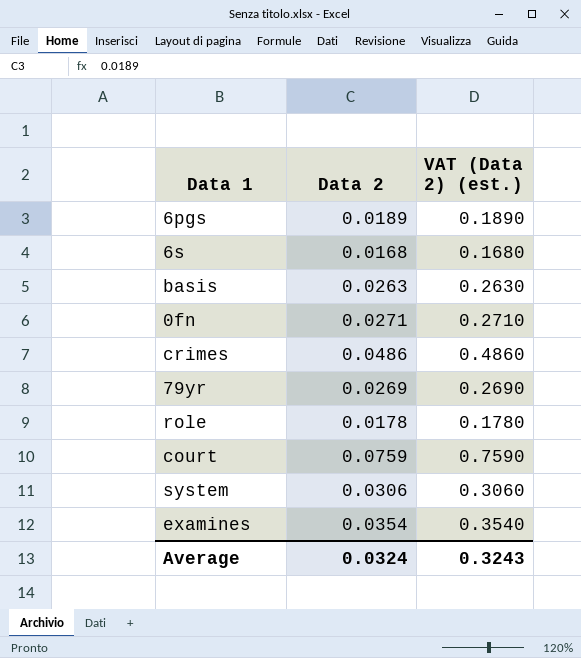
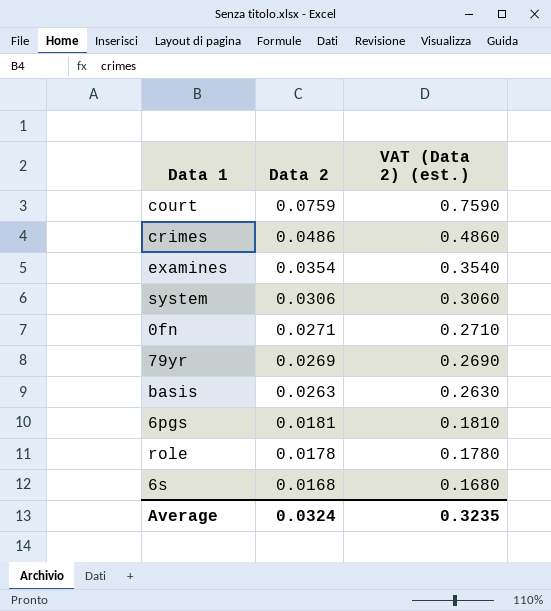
row order: none -> Data 2 descending
6pgs | Data 2: 0.0189 -> 0.0181
6pgs | VAT (Data 2) (est.): 0.1890 -> 0.1810
Average | VAT (Data 2) (est.): 0.3243 -> 0.3235

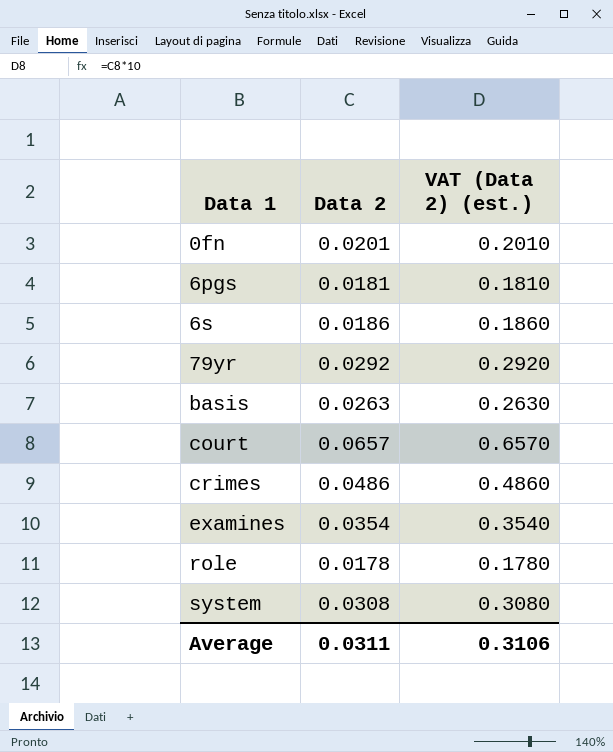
row order: Data 2 descending -> Data 1 ascending
0fn | Data 2: 0.0271 -> 0.0201
0fn | VAT (Data 2) (est.): 0.2710 -> 0.2010
6s | Data 2: 0.0168 -> 0.0186
6s | VAT (Data 2) (est.): 0.1680 -> 0.1860
79yr | Data 2: 0.0269 -> 0.0292
79yr | VAT (Data 2) (est.): 0.2690 -> 0.2920
court | Data 2: 0.0759 -> 0.0657
court | VAT (Data 2) (est.): 0.7590 -> 0.6570
system | Data 2: 0.0306 -> 0.0308
system | VAT (Data 2) (est.): 0.3060 -> 0.3080
Average | Data 2: 0.0324 -> 0.0311
Average | VAT (Data 2) (est.): 0.3235 -> 0.3106

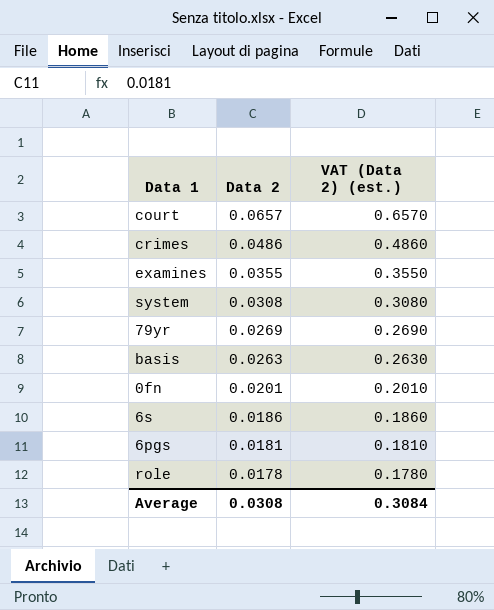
row order: Data 1 ascending -> Data 2 descending
examines | Data 2: 0.0354 -> 0.0355
examines | VAT (Data 2) (est.): 0.3540 -> 0.3550
79yr | Data 2: 0.0292 -> 0.0269
79yr | VAT (Data 2) (est.): 0.2920 -> 0.2690
Average | Data 2: 0.0311 -> 0.0308
Average | VAT (Data 2) (est.): 0.3106 -> 0.3084

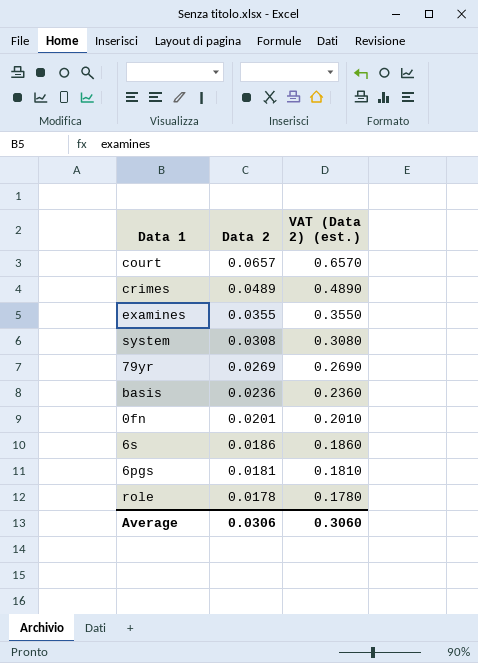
crimes | Data 2: 0.0486 -> 0.0489
crimes | VAT (Data 2) (est.): 0.4860 -> 0.4890
basis | Data 2: 0.0263 -> 0.0236
basis | VAT (Data 2) (est.): 0.2630 -> 0.2360
Average | Data 2: 0.0308 -> 0.0306
Average | VAT (Data 2) (est.): 0.3084 -> 0.3060

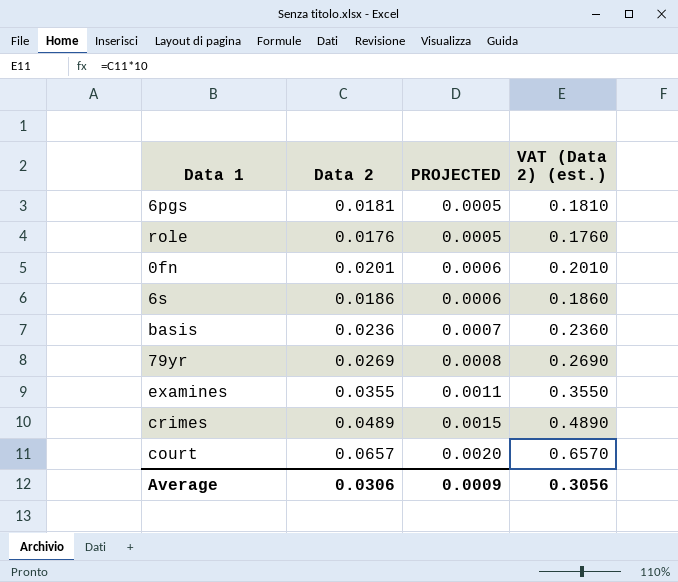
row order: Data 2 descending -> PROJECTED ascending
column PROJECTED | formula: none -> [Data 2] * 0.03
row system: 0.0308 | 0.3080 -> none
role | Data 2: 0.0178 -> 0.0176
role | VAT (Data 2) (est.): 0.1780 -> 0.1760
Average | VAT (Data 2) (est.): 0.3060 -> 0.3056

